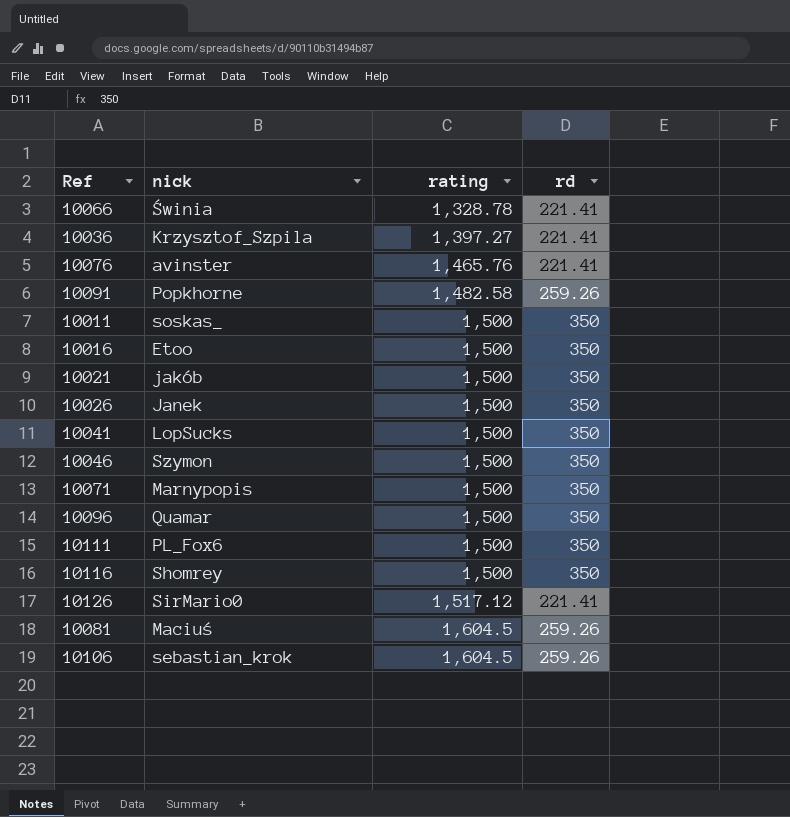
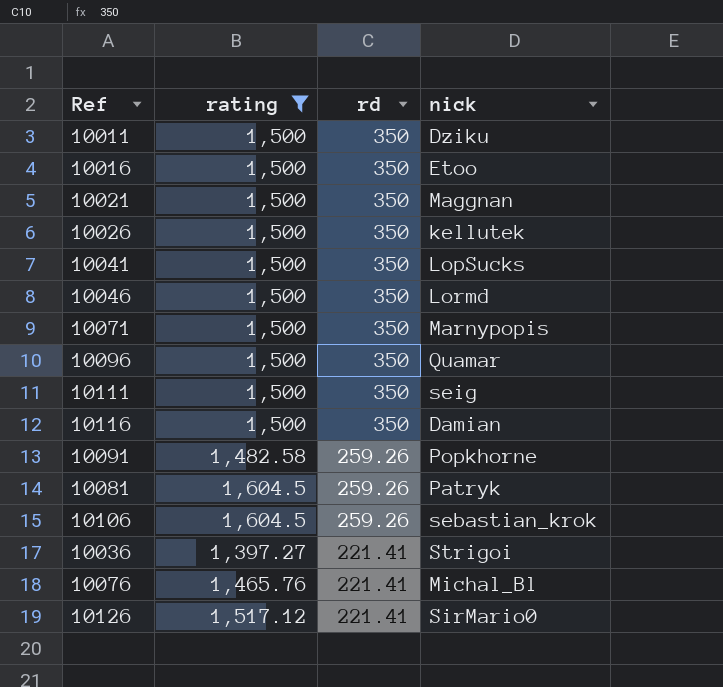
filter: none -> rating != 1,328.78
row order: rating ascending -> rd descending
column nick | position: 2 -> 4
10011 | nick: soskas_ -> Dziku
10021 | nick: jakób -> Maggnan
10026 | nick: Janek -> kellutek
10046 | nick: Szymon -> Lormd
10111 | nick: PL_Fox6 -> seig
10116 | nick: Shomrey -> Damian
10081 | nick: Maciuś -> Patryk
10036 | nick: Krzysztof_Szpila -> Strigoi
10076 | nick: avinster -> Michal_Bl

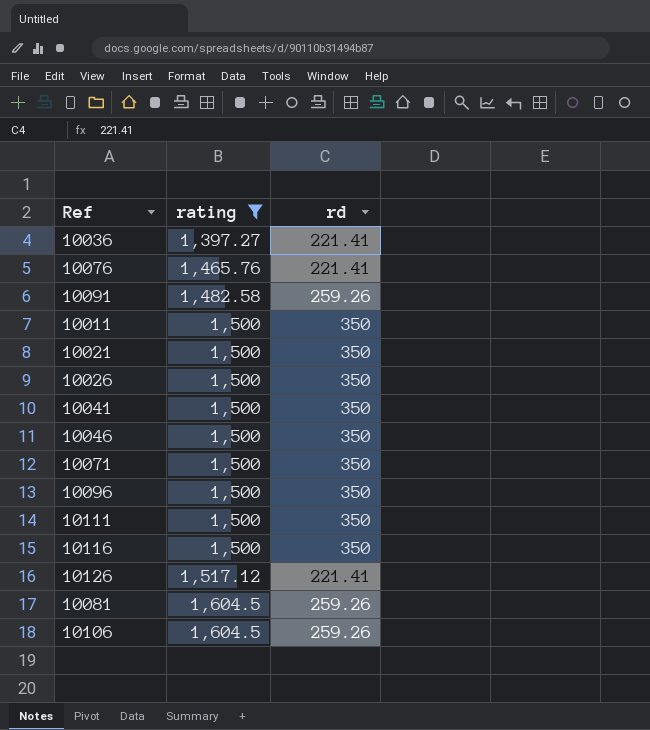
row order: rd descending -> rating ascending
column nick | position: 4 -> none
row 10016: 1,500 | 350 | Etoo -> none

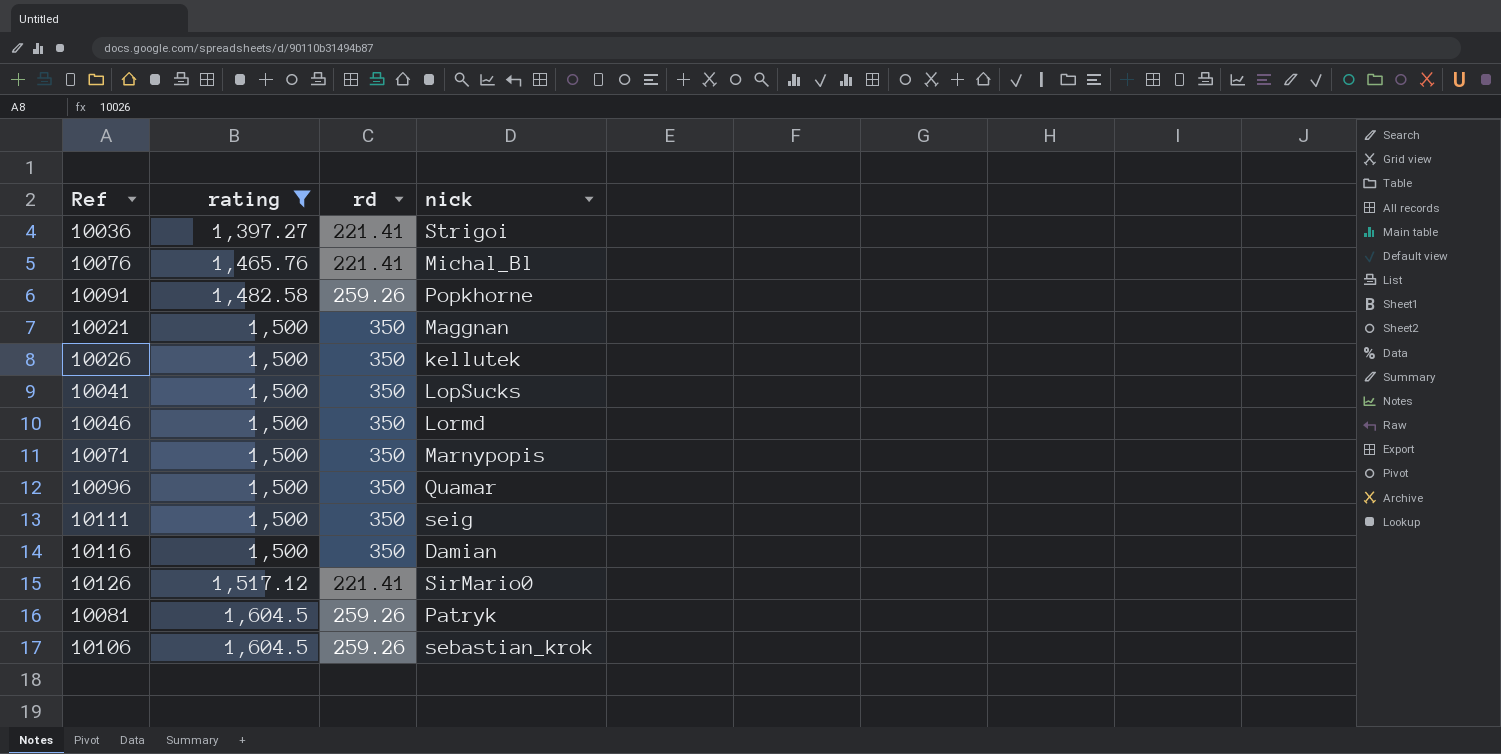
column nick | position: none -> 4
row 10011: 1,500 | 350 -> none

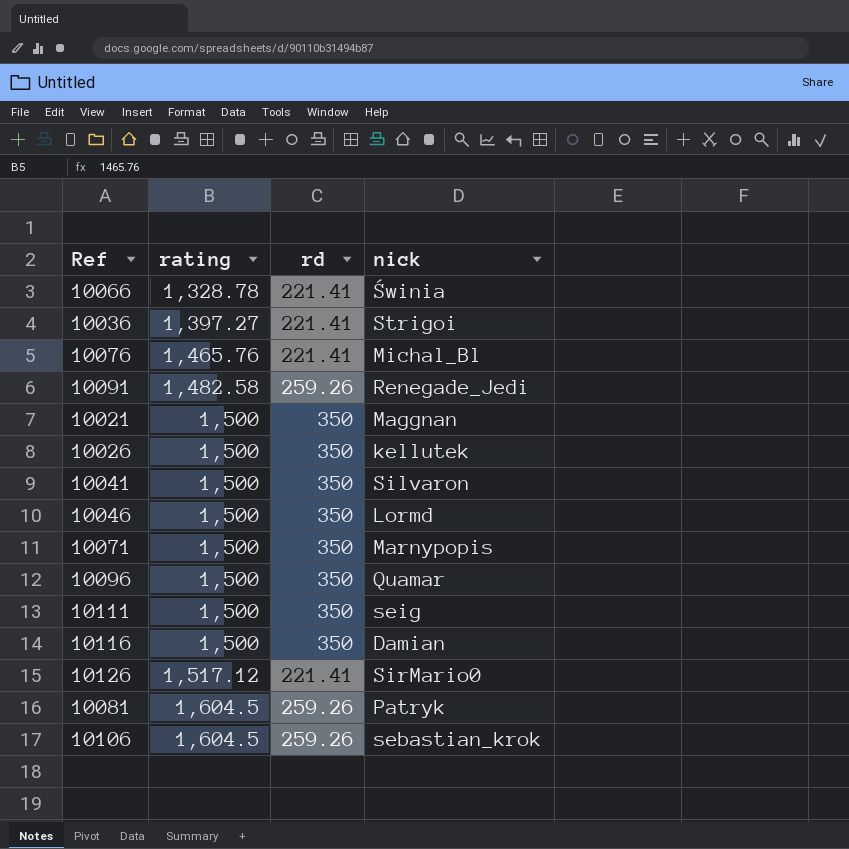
filter: rating != 1,328.78 -> none
10091 | nick: Popkhorne -> Renegade_Jedi
10041 | nick: LopSucks -> Silvaron

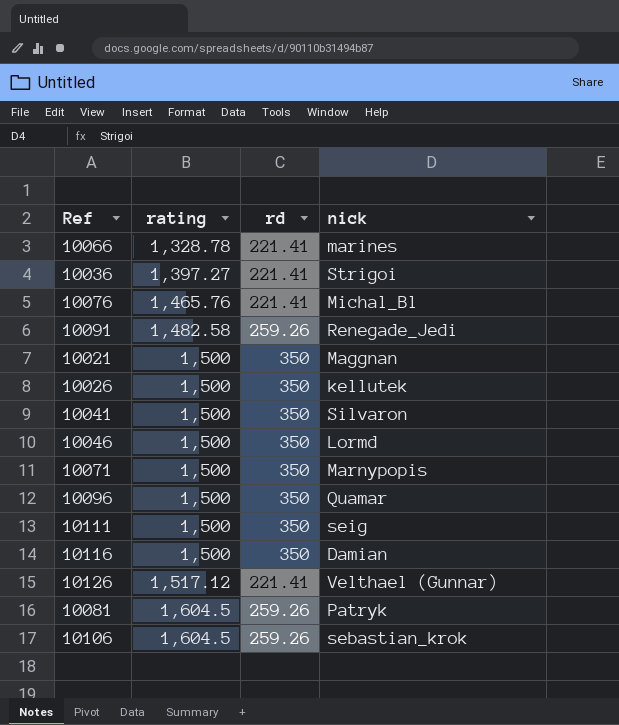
10066 | nick: Świnia -> marines
10126 | nick: SirMario0 -> Velthael (Gunnar)

